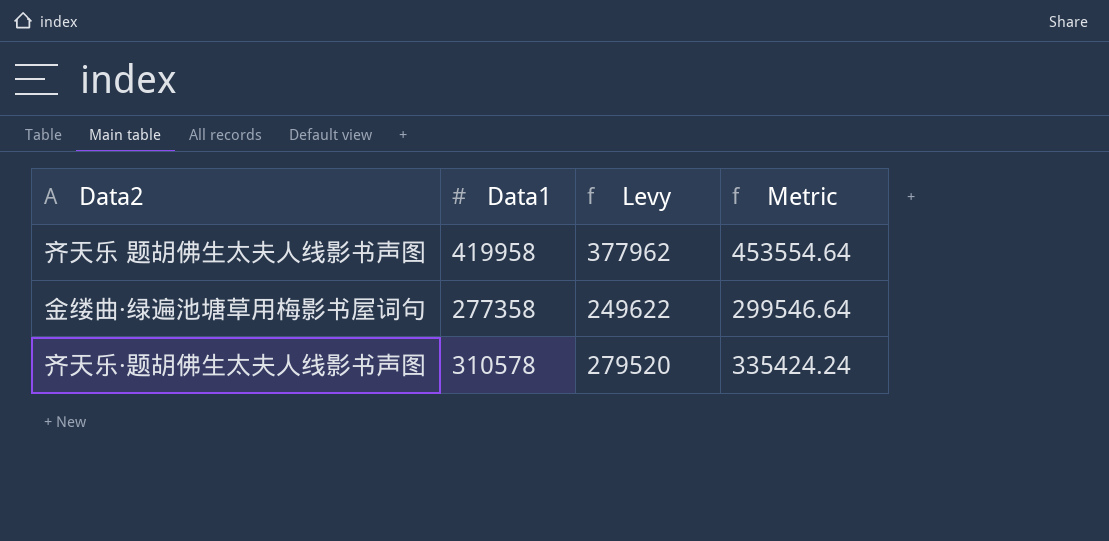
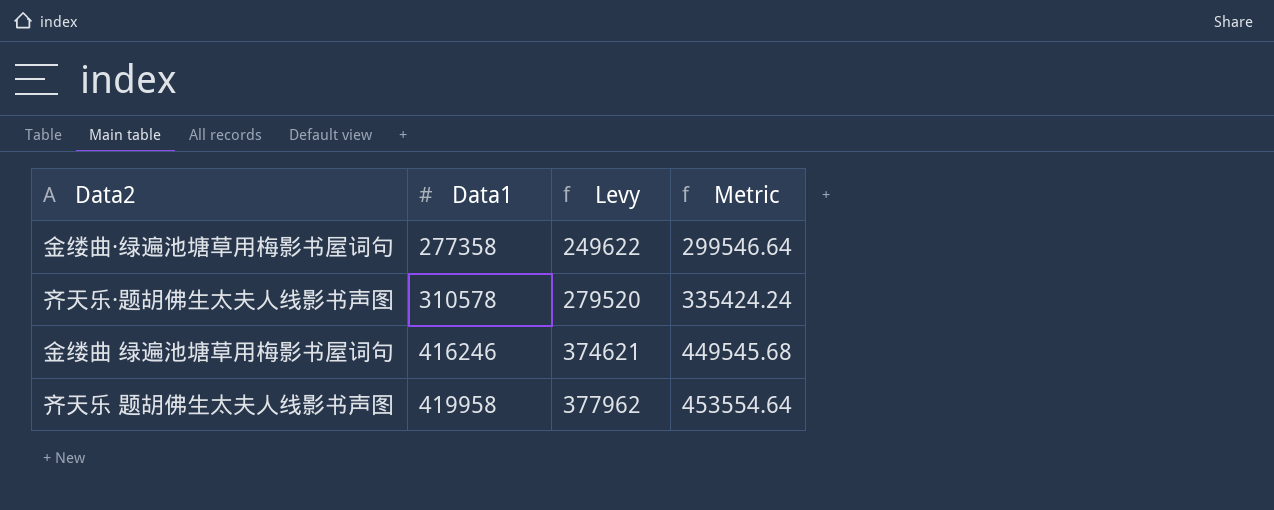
row order: none -> Data1 ascending
row 金缕曲 绿遍池塘草用梅影书屋词句: none -> 416246 | 374621 | 449545.68

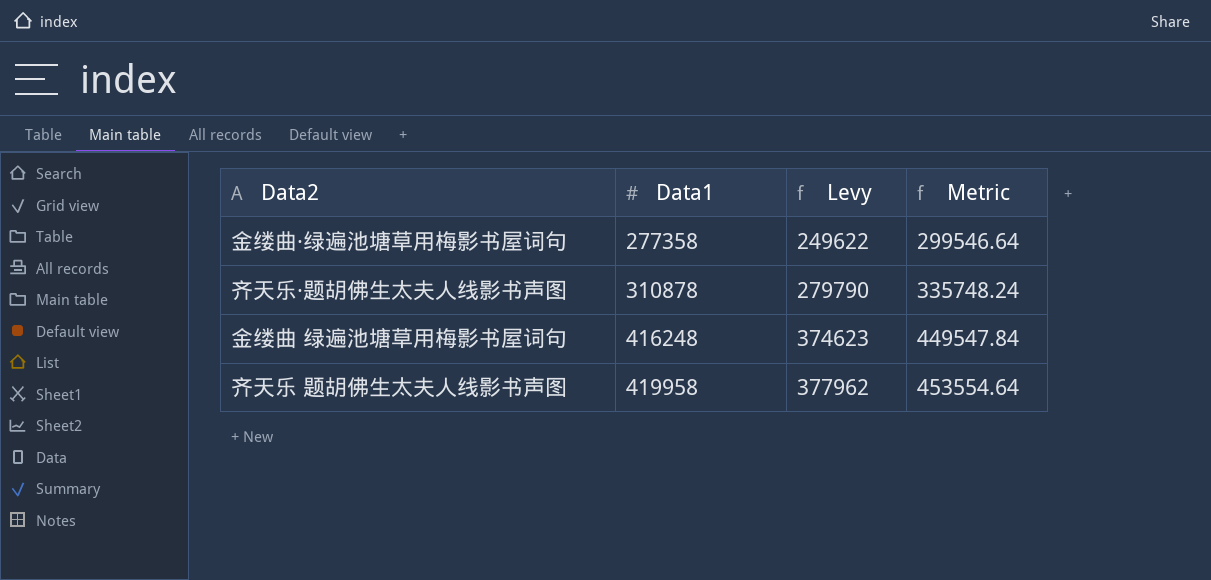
齐天乐·题胡佛生太夫人线影书声图 | Data1: 310578 -> 310878
齐天乐·题胡佛生太夫人线影书声图 | Levy: 279520 -> 279790
齐天乐·题胡佛生太夫人线影书声图 | Metric: 335424.24 -> 335748.24
金缕曲 绿遍池塘草用梅影书屋词句 | Data1: 416246 -> 416248
金缕曲 绿遍池塘草用梅影书屋词句 | Levy: 374621 -> 374623
金缕曲 绿遍池塘草用梅影书屋词句 | Metric: 449545.68 -> 449547.84

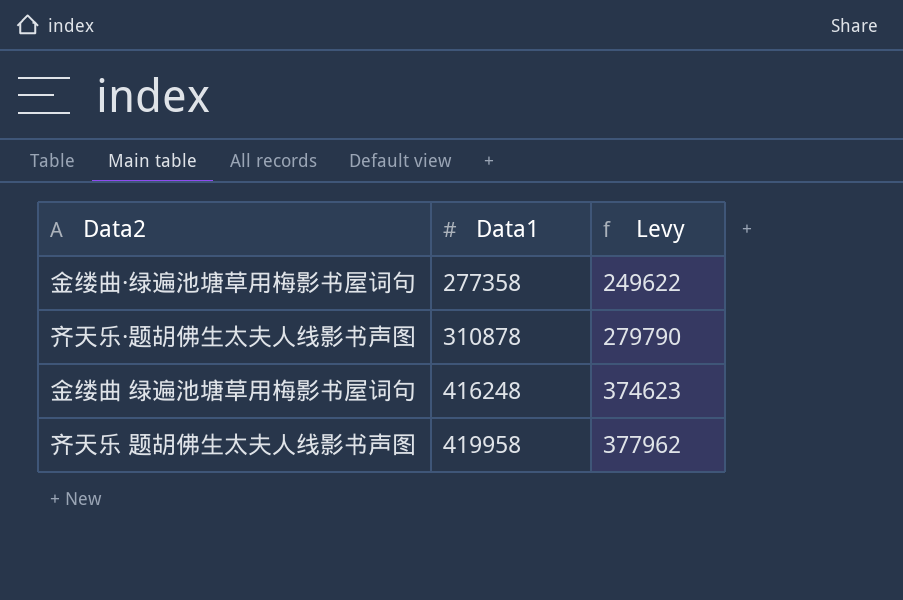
column Metric | formula: [Data1] * 1.08 -> none

